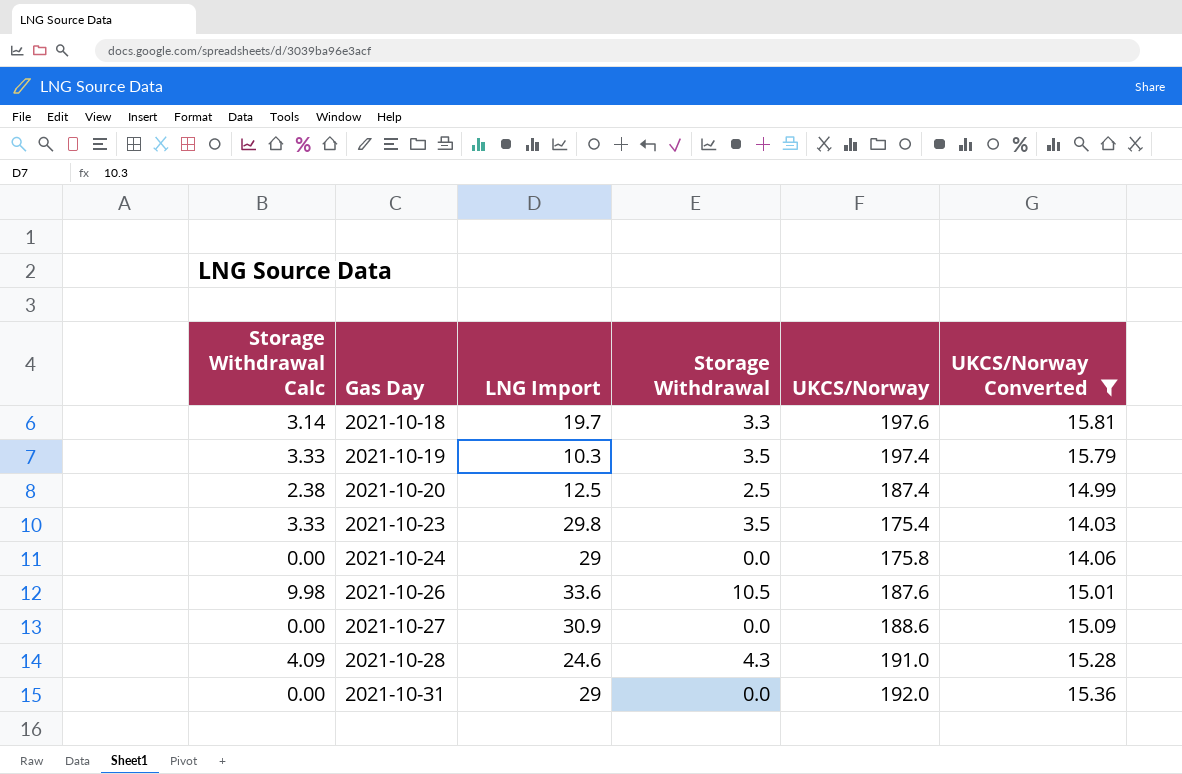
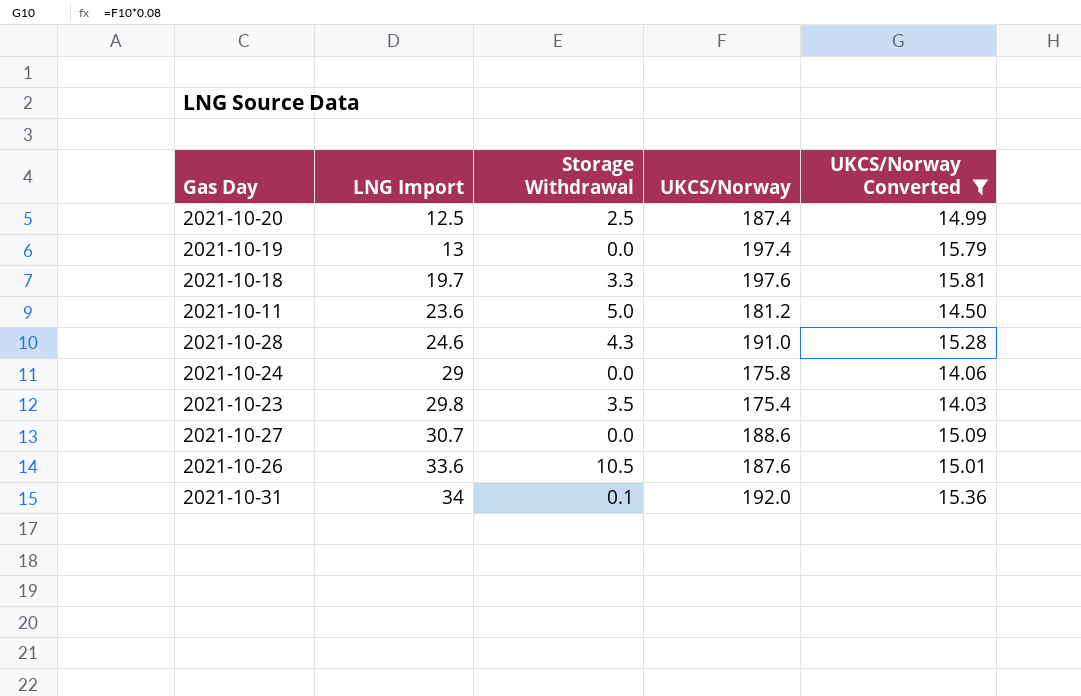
row order: Gas Day ascending -> LNG Import ascending
column Storage Withdrawal Calc | formula: [Storage Withdrawal] * 0.95 -> none
2021-10-19 | LNG Import: 10.3 -> 13
2021-10-19 | Storage Withdrawal: 3.5 -> 0.0
row 2021-10-11: none -> 23.6 | 5.0 | 181.2 | 14.50
2021-10-27 | LNG Import: 30.9 -> 30.7
2021-10-31 | LNG Import: 29 -> 34
2021-10-31 | Storage Withdrawal: 0.0 -> 0.1

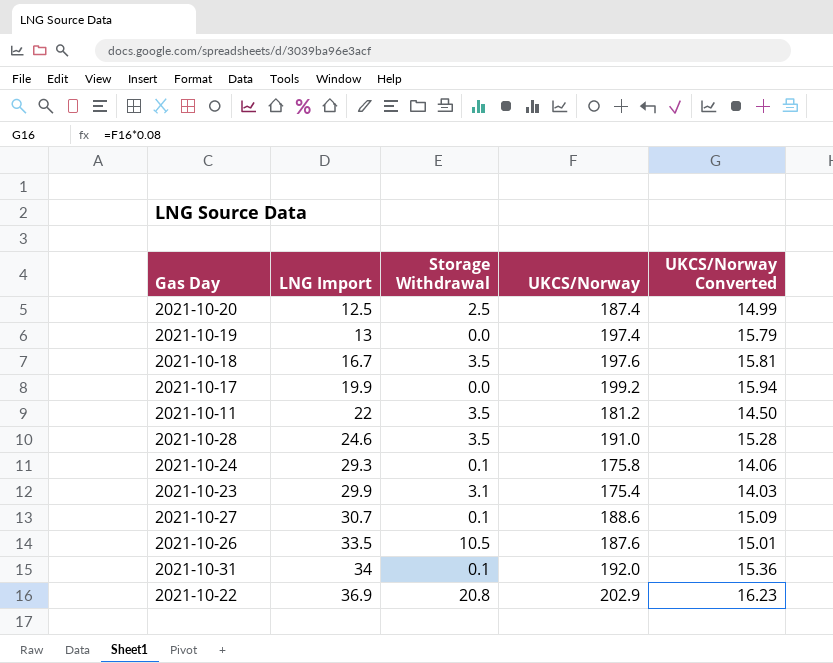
filter: UKCS/Norway Converted <= 15.81 -> none
2021-10-18 | LNG Import: 19.7 -> 16.7
2021-10-18 | Storage Withdrawal: 3.3 -> 3.5
2021-10-11 | LNG Import: 23.6 -> 22
2021-10-11 | Storage Withdrawal: 5.0 -> 3.5
2021-10-28 | Storage Withdrawal: 4.3 -> 3.5
2021-10-24 | LNG Import: 29 -> 29.3
2021-10-24 | Storage Withdrawal: 0.0 -> 0.1
2021-10-23 | LNG Import: 29.8 -> 29.9
2021-10-23 | Storage Withdrawal: 3.5 -> 3.1
2021-10-27 | Storage Withdrawal: 0.0 -> 0.1
2021-10-26 | LNG Import: 33.6 -> 33.5

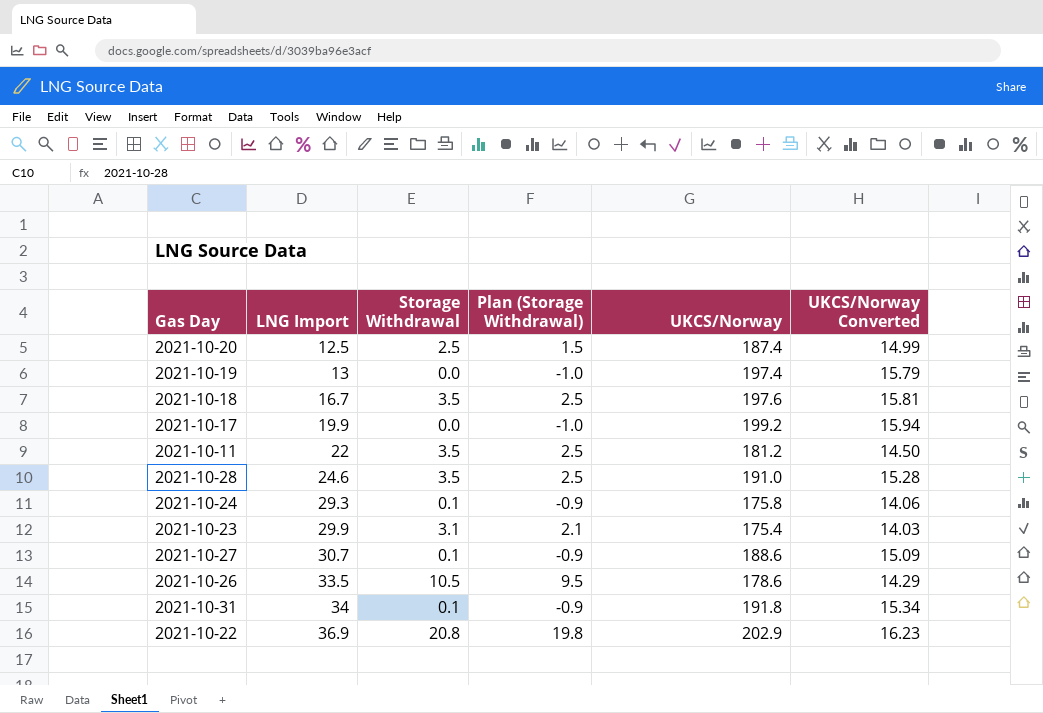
column Plan (Storage Withdrawal) | formula: none -> [Storage Withdrawal] - 1
2021-10-26 | UKCS/Norway: 187.6 -> 178.6
2021-10-26 | UKCS/Norway Converted: 15.01 -> 14.29
2021-10-31 | UKCS/Norway: 192.0 -> 191.8
2021-10-31 | UKCS/Norway Converted: 15.36 -> 15.34

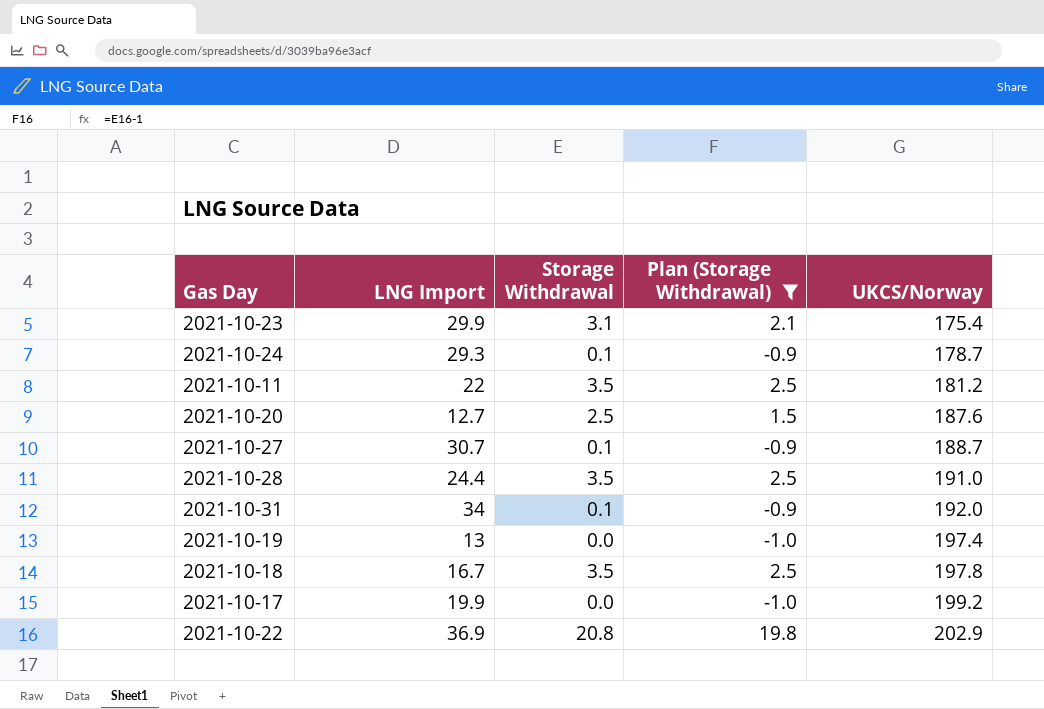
filter: none -> Plan (Storage Withdrawal) != 9.5
row order: LNG Import ascending -> UKCS/Norway ascending
column UKCS/Norway Converted | formula: [UKCS/Norway] * 0.08 -> none
2021-10-24 | UKCS/Norway: 175.8 -> 178.7
2021-10-20 | LNG Import: 12.5 -> 12.7
2021-10-20 | UKCS/Norway: 187.4 -> 187.6
2021-10-27 | UKCS/Norway: 188.6 -> 188.7
2021-10-28 | LNG Import: 24.6 -> 24.4
2021-10-31 | UKCS/Norway: 191.8 -> 192.0
2021-10-18 | UKCS/Norway: 197.6 -> 197.8

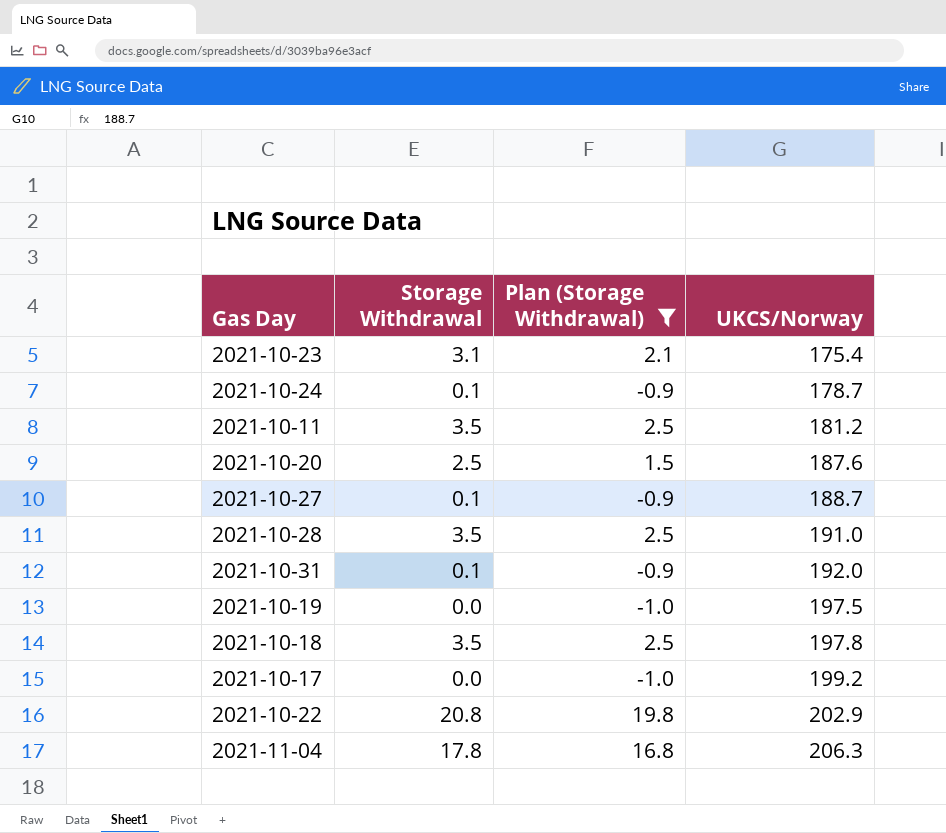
column LNG Import | position: 2 -> none
2021-10-19 | UKCS/Norway: 197.4 -> 197.5
row 2021-11-04: none -> 17.8 | 16.8 | 206.3

